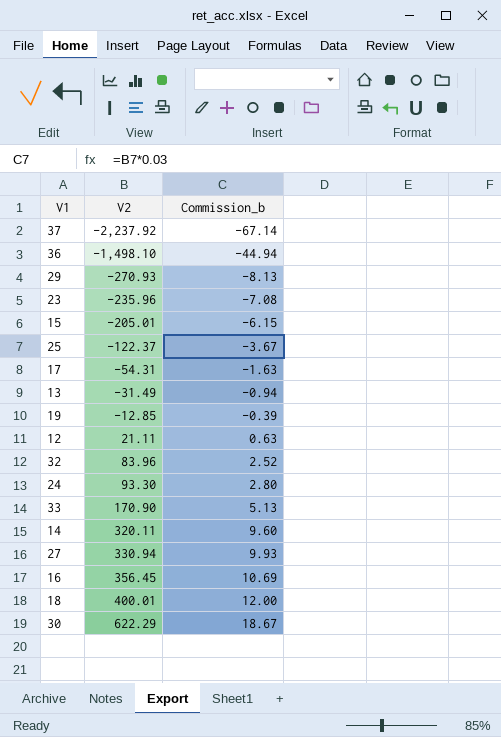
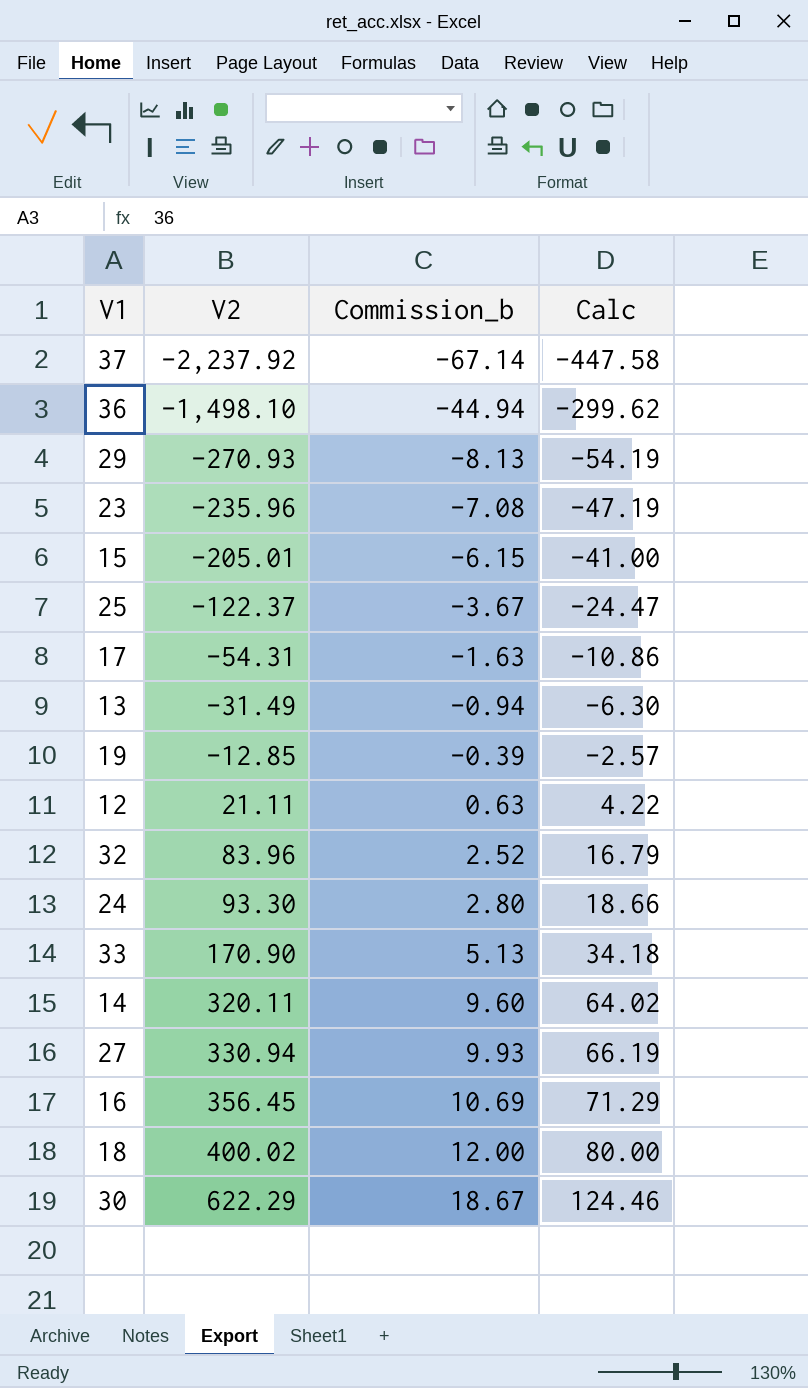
column Calc | formula: none -> [V2] * 0.2
18 | V2: 400.01 -> 400.02

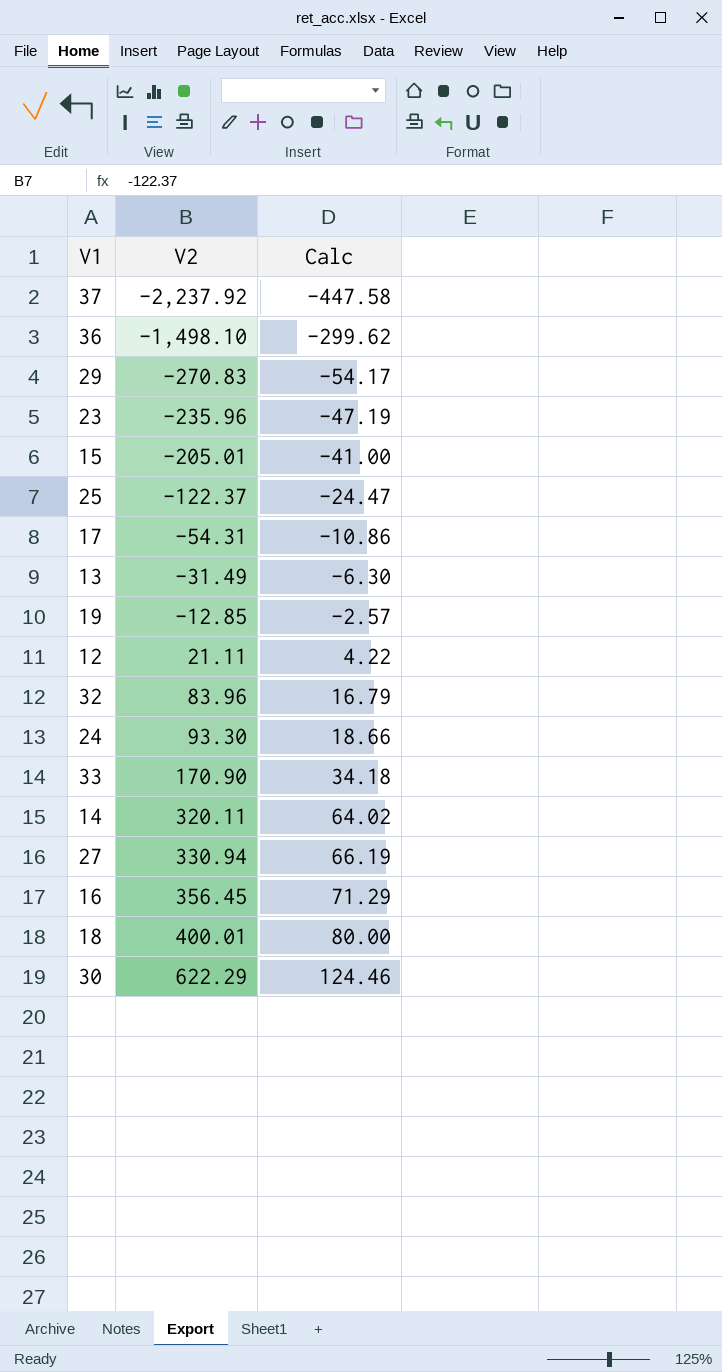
column Commission_b | formula: [V2] * 0.03 -> none
29 | V2: -270.93 -> -270.83
29 | Calc: -54.19 -> -54.17
18 | V2: 400.02 -> 400.01

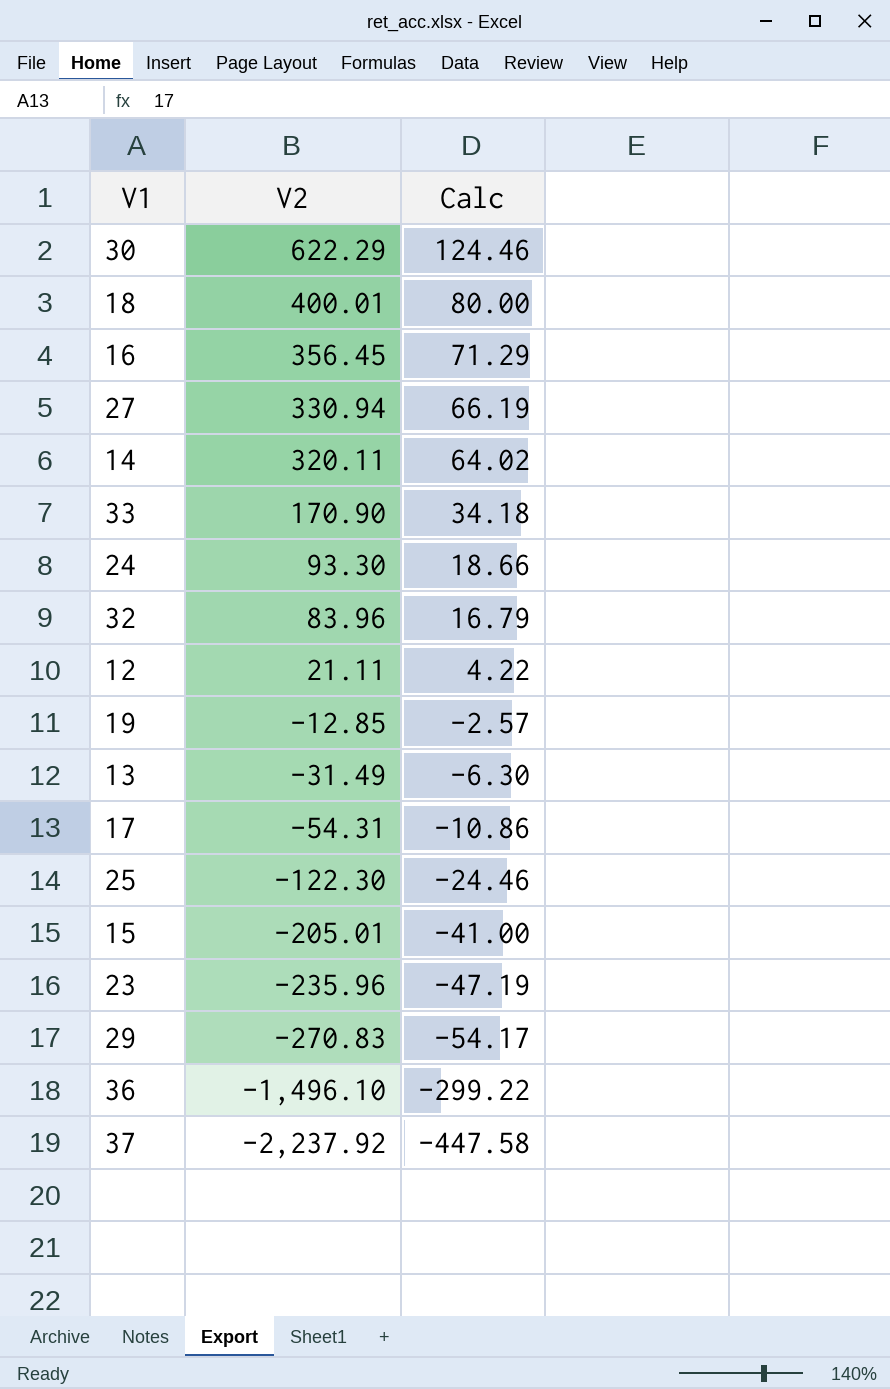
row order: V2 ascending -> V2 descending
25 | V2: -122.37 -> -122.30
25 | Calc: -24.47 -> -24.46
36 | V2: -1,498.10 -> -1,496.10
36 | Calc: -299.62 -> -299.22

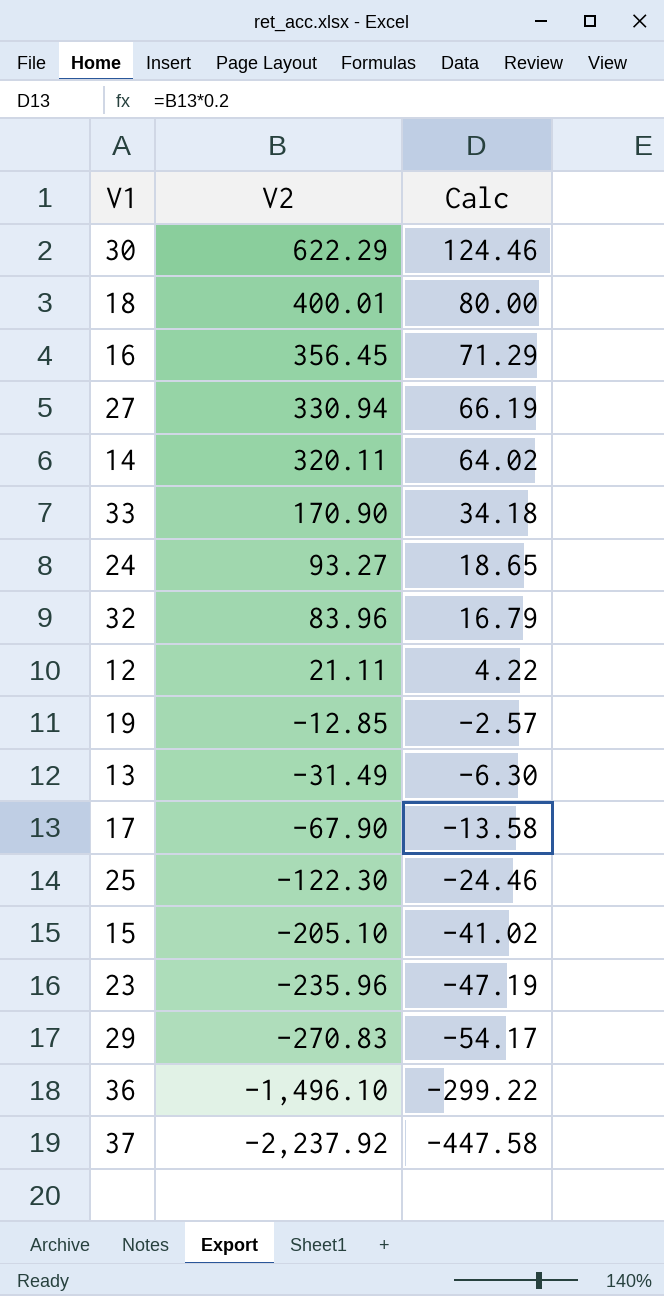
24 | V2: 93.30 -> 93.27
24 | Calc: 18.66 -> 18.65
17 | V2: -54.31 -> -67.90
17 | Calc: -10.86 -> -13.58
15 | V2: -205.01 -> -205.10
15 | Calc: -41.00 -> -41.02

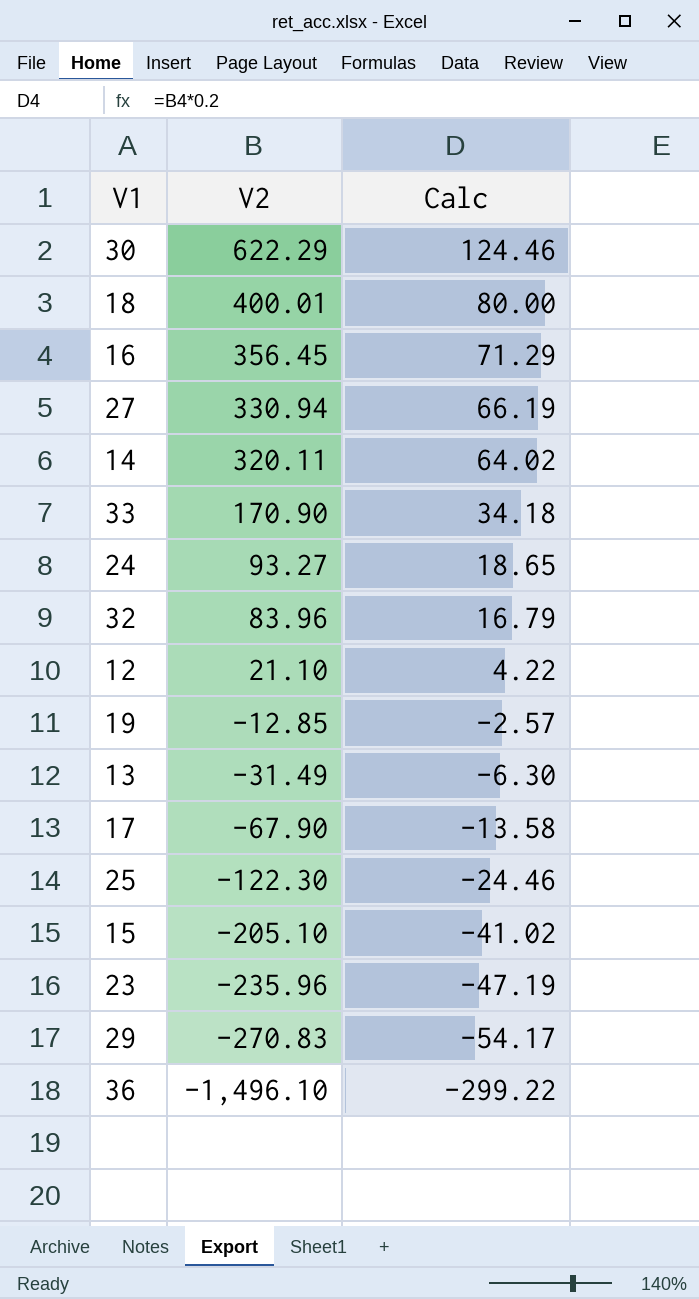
row 37: -2,237.92 | -447.58 -> none
12 | V2: 21.11 -> 21.10

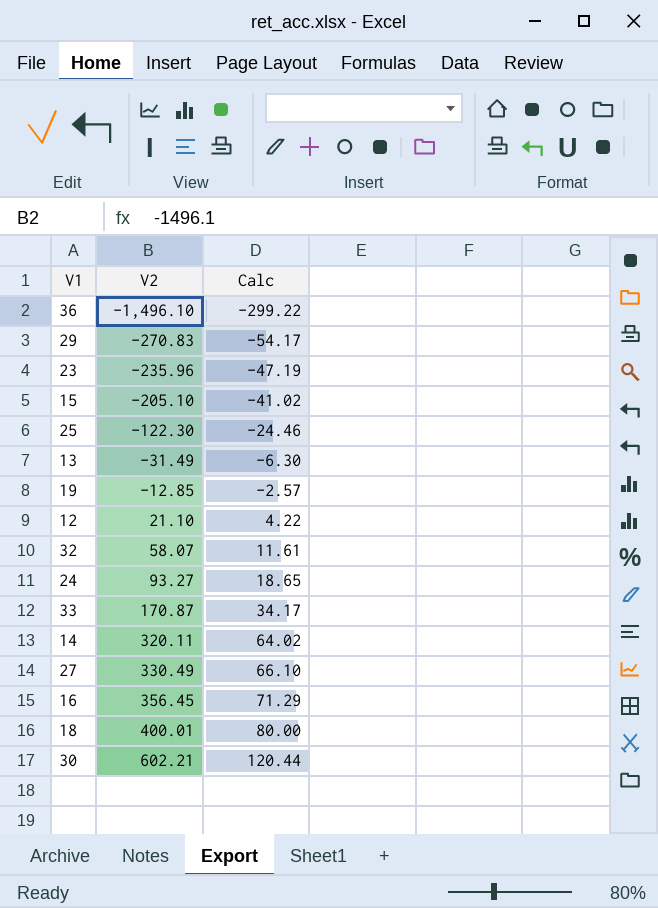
row order: V2 descending -> V2 ascending
row 17: -67.90 | -13.58 -> none
32 | V2: 83.96 -> 58.07
32 | Calc: 16.79 -> 11.61
33 | V2: 170.90 -> 170.87
33 | Calc: 34.18 -> 34.17
27 | V2: 330.94 -> 330.49
27 | Calc: 66.19 -> 66.10
30 | V2: 622.29 -> 602.21
30 | Calc: 124.46 -> 120.44

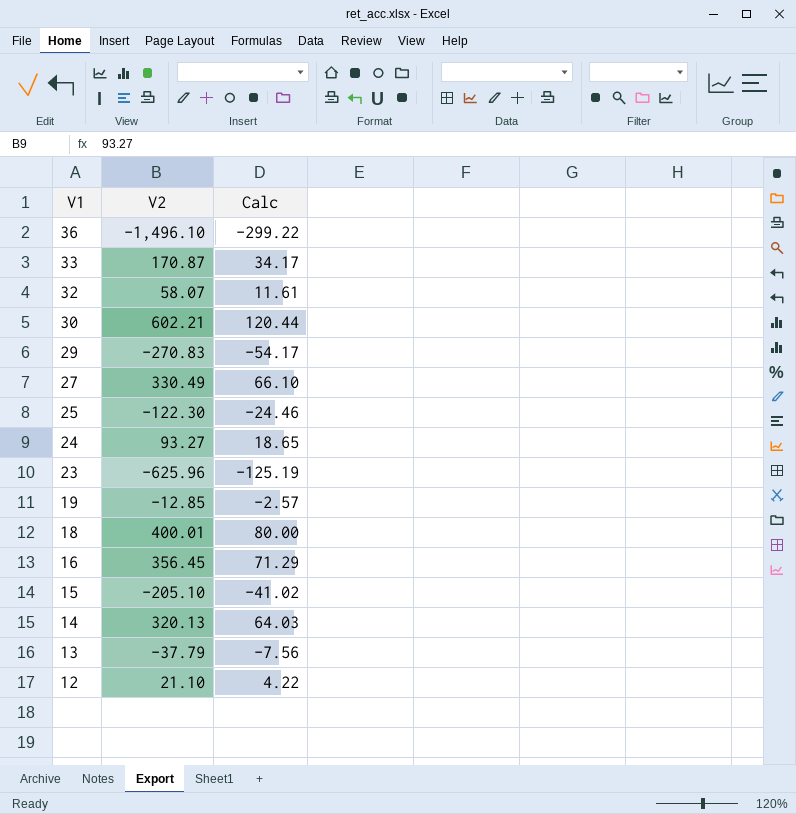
row order: V2 ascending -> V1 descending
23 | V2: -235.96 -> -625.96
23 | Calc: -47.19 -> -125.19
14 | V2: 320.11 -> 320.13
14 | Calc: 64.02 -> 64.03
13 | V2: -31.49 -> -37.79
13 | Calc: -6.30 -> -7.56

